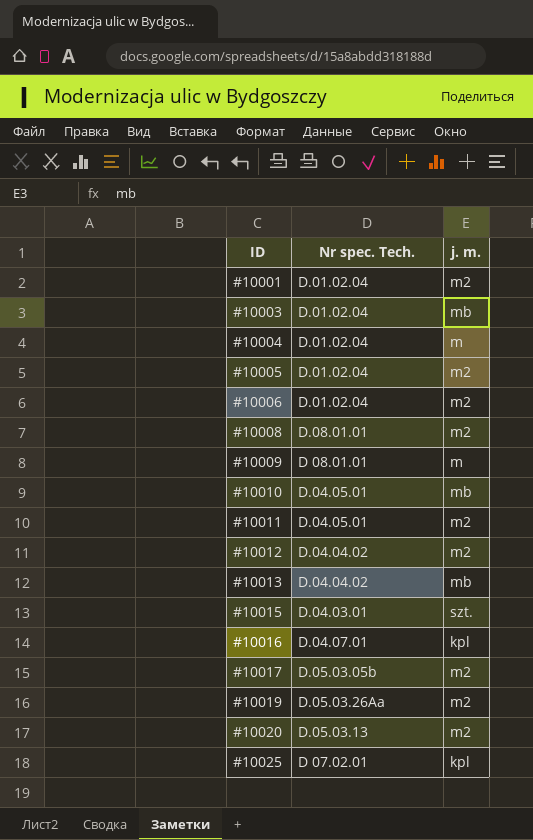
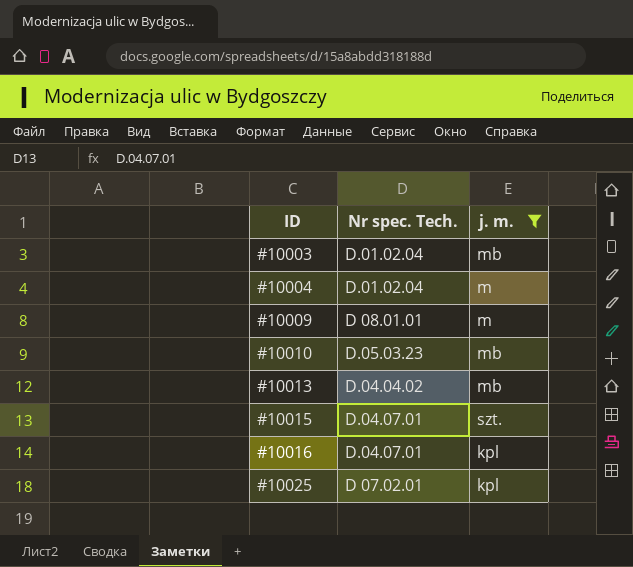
filter: none -> j. m. != m2
#10010 | Nr spec. Tech.: D.04.05.01 -> D.05.03.23
#10015 | Nr spec. Tech.: D.04.03.01 -> D.04.07.01

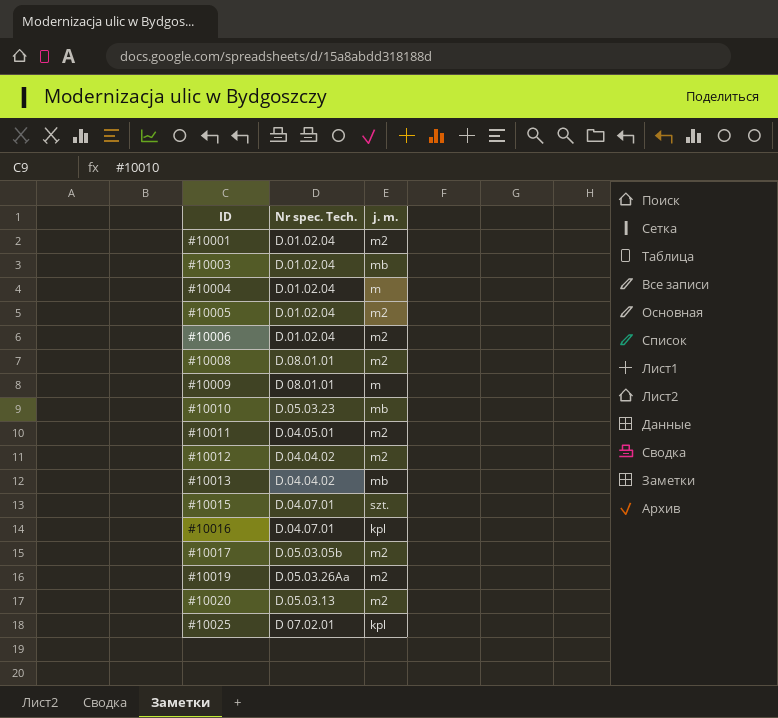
filter: j. m. != m2 -> none

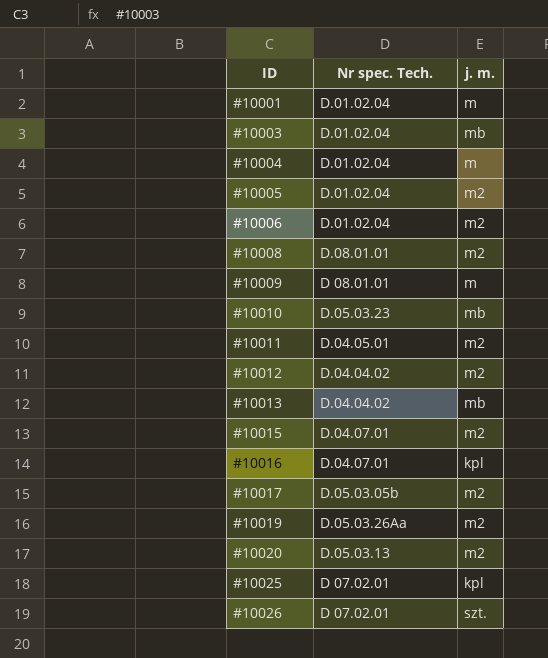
#10001 | j. m.: m2 -> m
#10015 | j. m.: szt. -> m2
row #10026: none -> D 07.02.01 | szt.

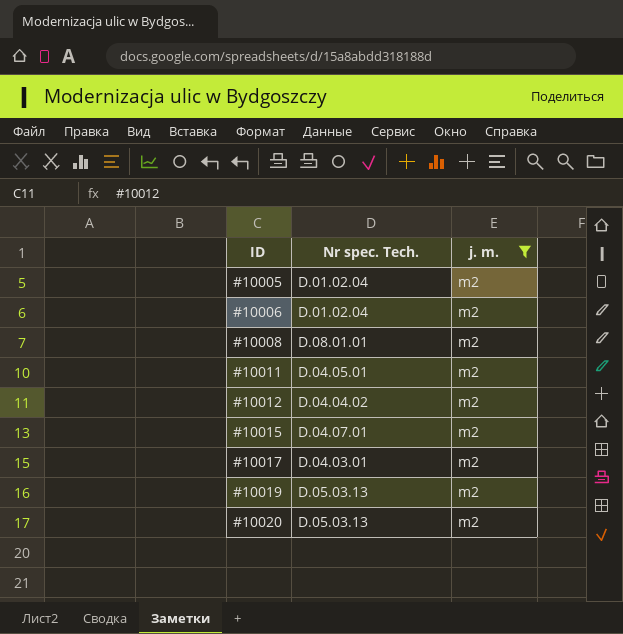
filter: none -> j. m. = m2
#10017 | Nr spec. Tech.: D.05.03.05b -> D.04.03.01
#10019 | Nr spec. Tech.: D.05.03.26Aa -> D.05.03.13

